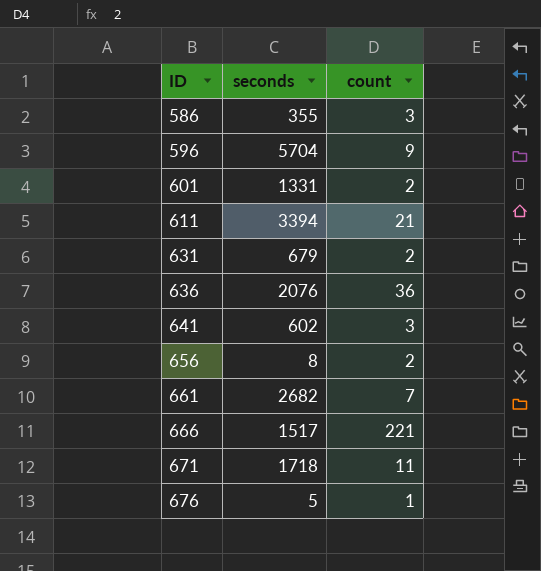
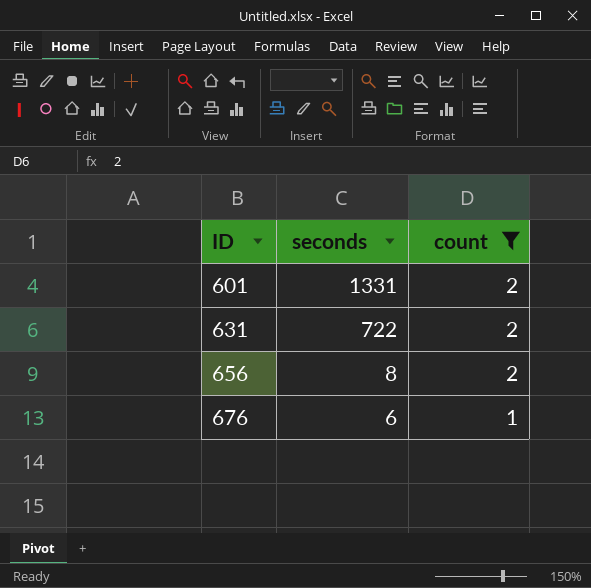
filter: none -> count <= 2
631 | seconds: 679 -> 722
676 | seconds: 5 -> 6

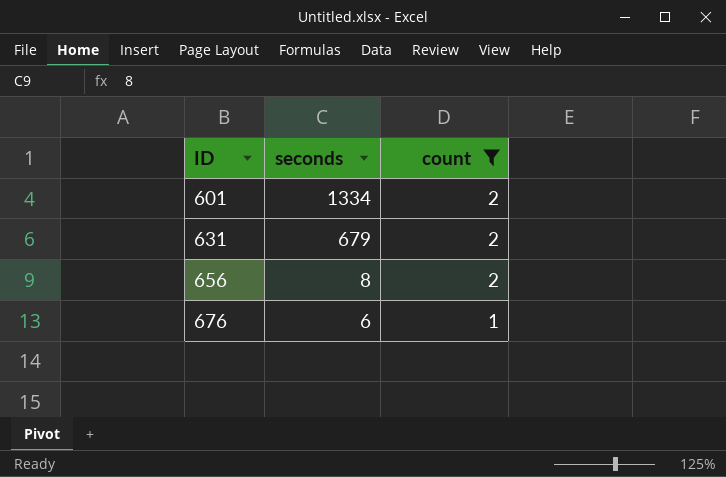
601 | seconds: 1331 -> 1334
631 | seconds: 722 -> 679

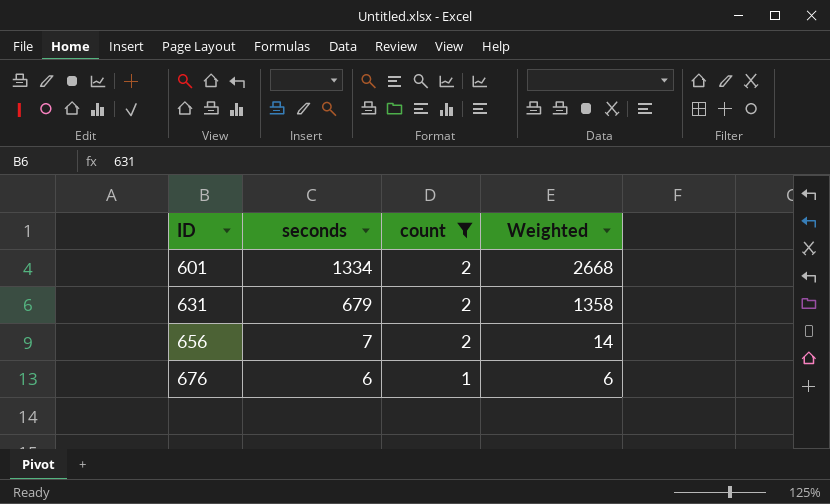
column Weighted | formula: none -> [seconds] * [count]
656 | seconds: 8 -> 7

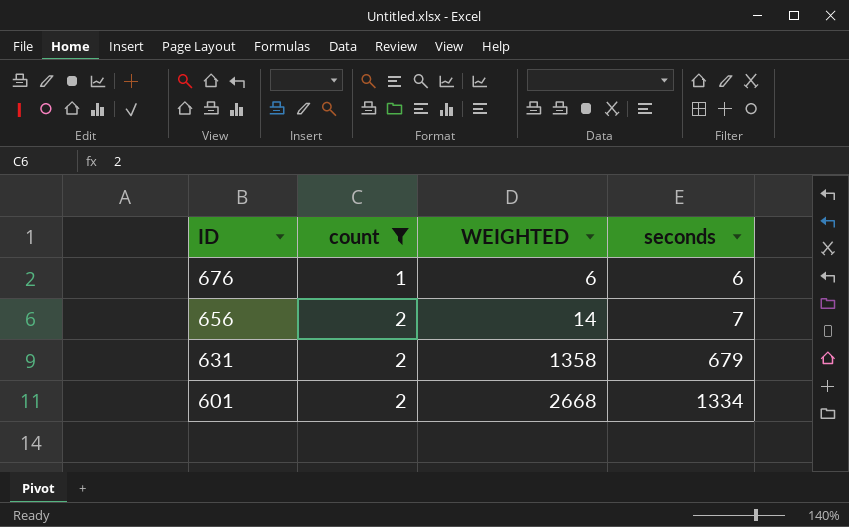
row order: ID ascending -> ID descending
column name: Weighted -> WEIGHTED
column seconds | position: 2 -> 4

